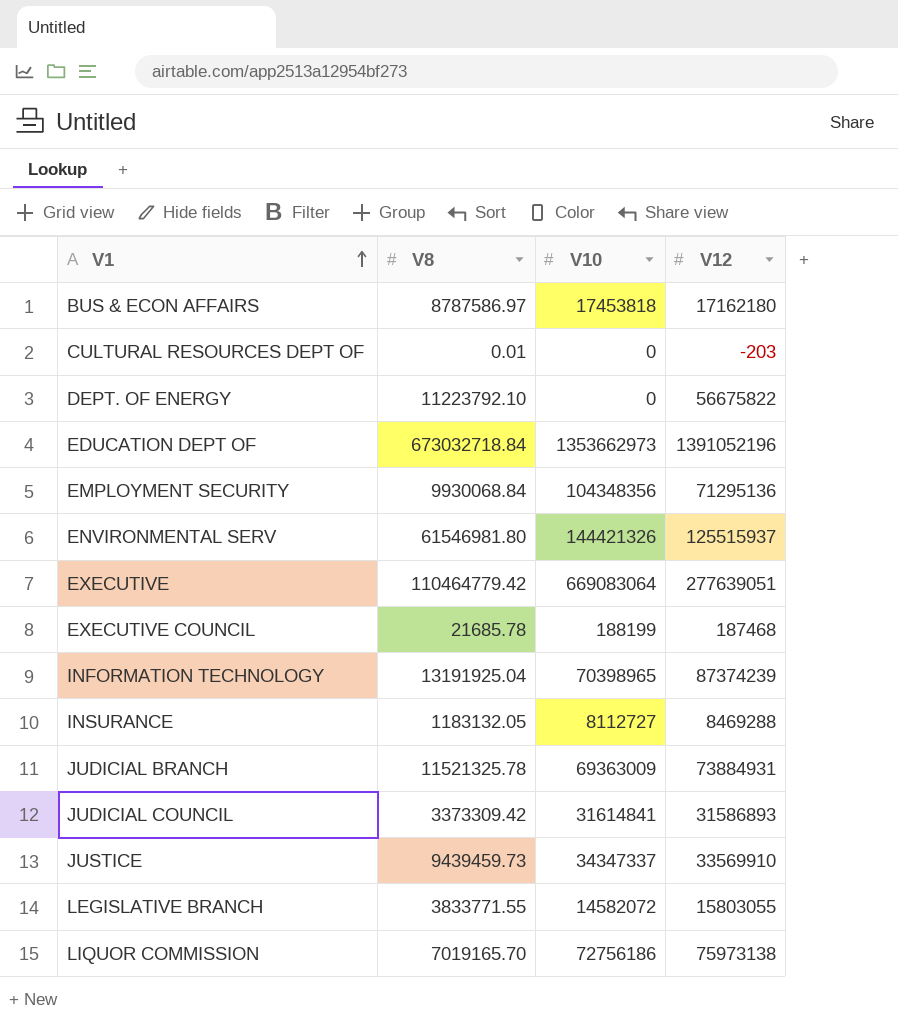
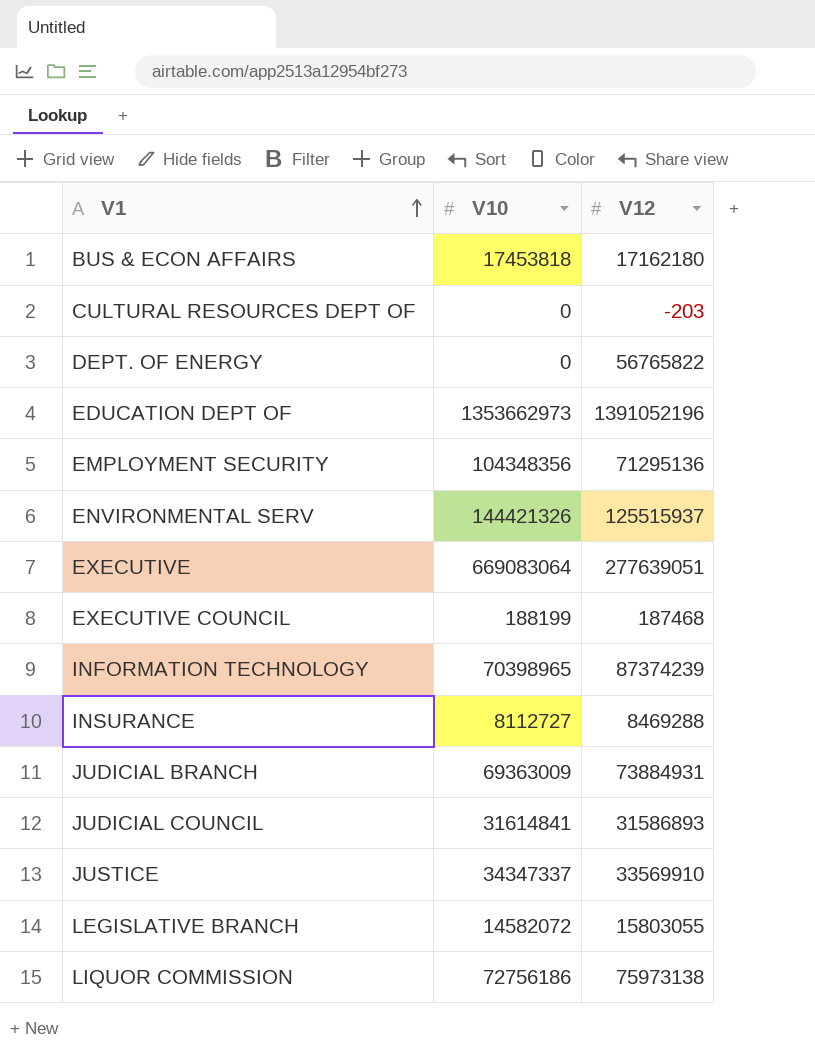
column V8 | position: 2 -> none
DEPT. OF ENERGY | V12: 56675822 -> 56765822

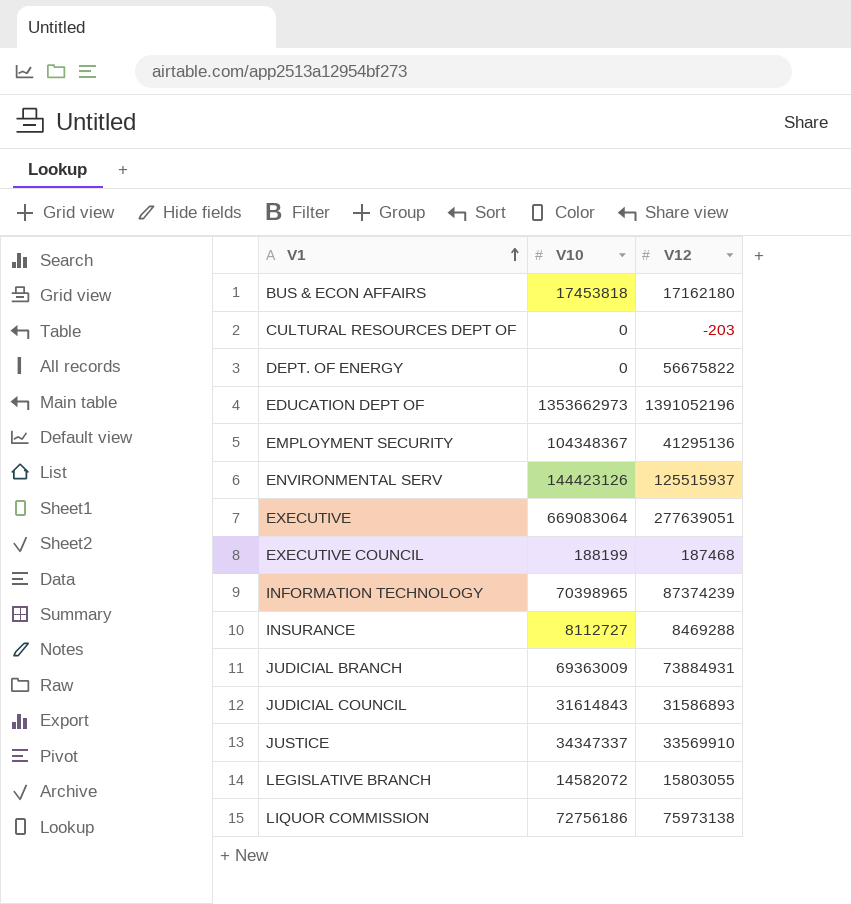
DEPT. OF ENERGY | V12: 56765822 -> 56675822
EMPLOYMENT SECURITY | V10: 104348356 -> 104348367
EMPLOYMENT SECURITY | V12: 71295136 -> 41295136
ENVIRONMENTAL SERV | V10: 144421326 -> 144423126
JUDICIAL COUNCIL | V10: 31614841 -> 31614843

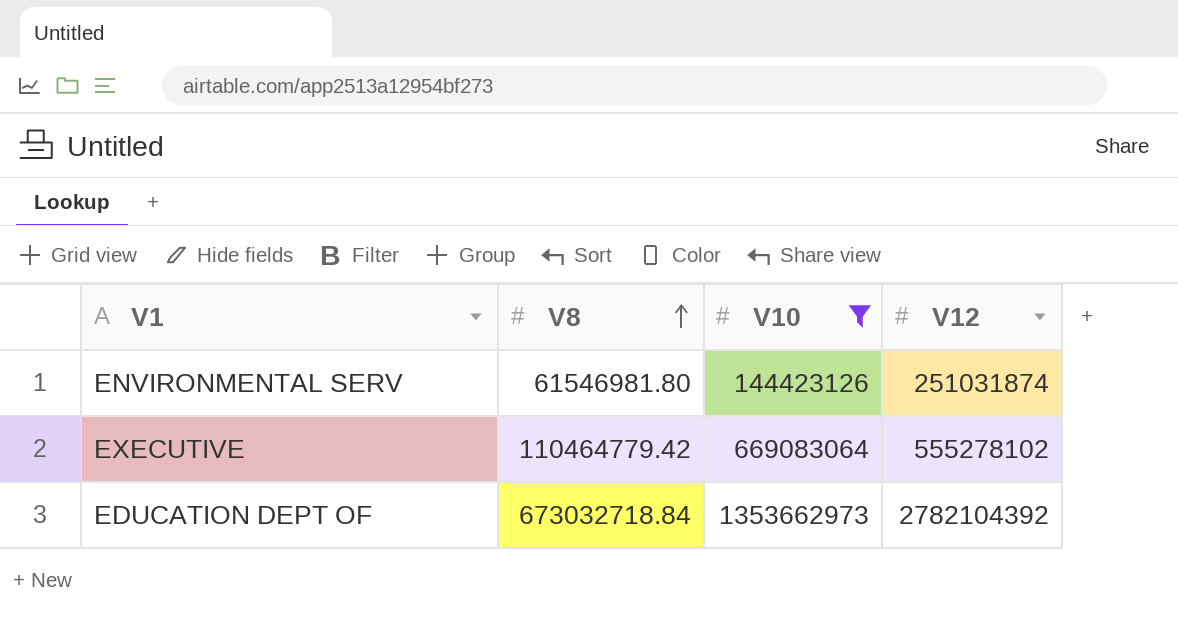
filter: none -> V10 >= 144423126
row order: V1 ascending -> V8 ascending
column V8 | position: none -> 2
ENVIRONMENTAL SERV | V12: 125515937 -> 251031874
EXECUTIVE | V12: 277639051 -> 555278102
EDUCATION DEPT OF | V12: 1391052196 -> 2782104392

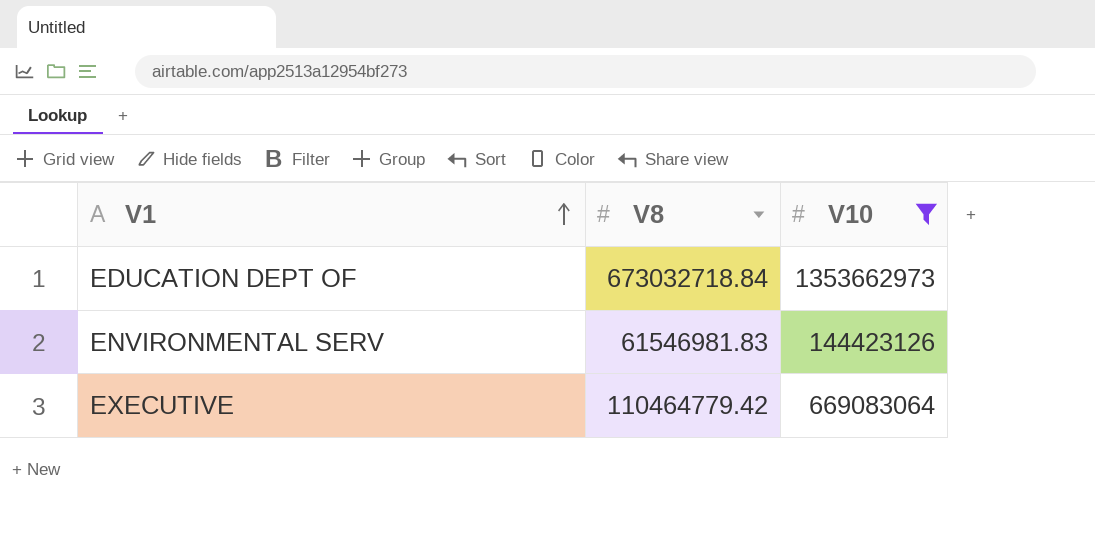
row order: V8 ascending -> V1 ascending
column V12 | position: 4 -> none
ENVIRONMENTAL SERV | V8: 61546981.80 -> 61546981.83

